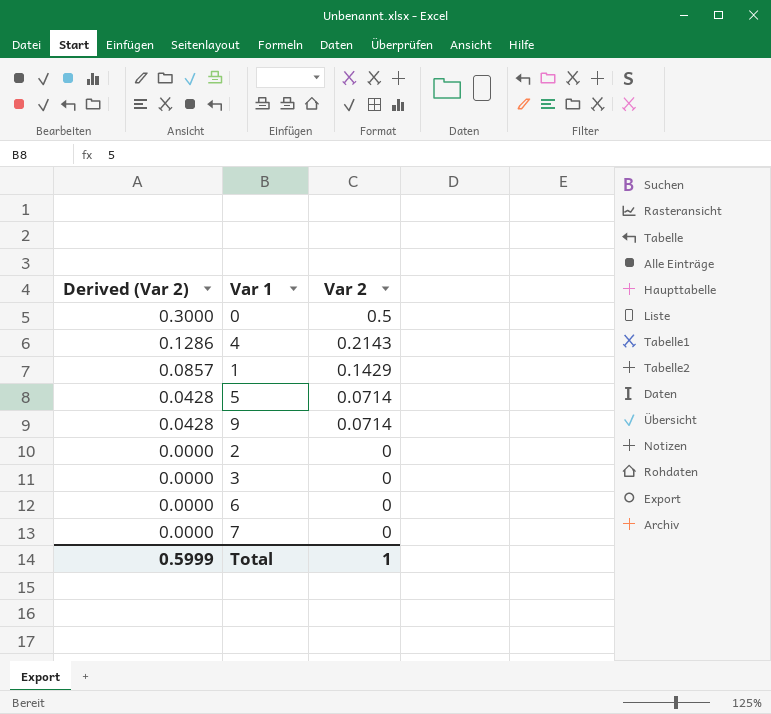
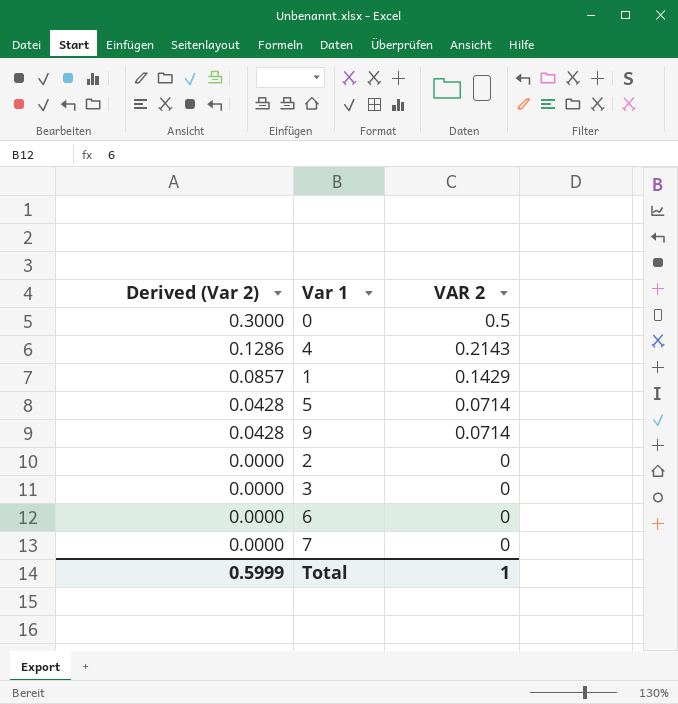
column name: Var 2 -> VAR 2

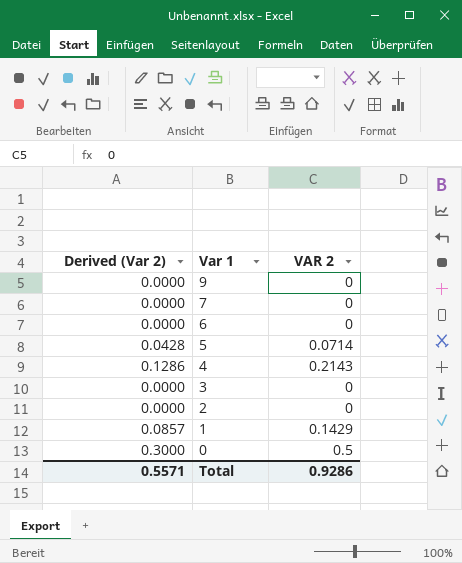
row order: Derived (Var 2) descending -> Var 1 descending
9 | Derived (Var 2): 0.0428 -> 0.0000
9 | VAR 2: 0.0714 -> 0
Total | Derived (Var 2): 0.5999 -> 0.5571
Total | VAR 2: 1 -> 0.9286

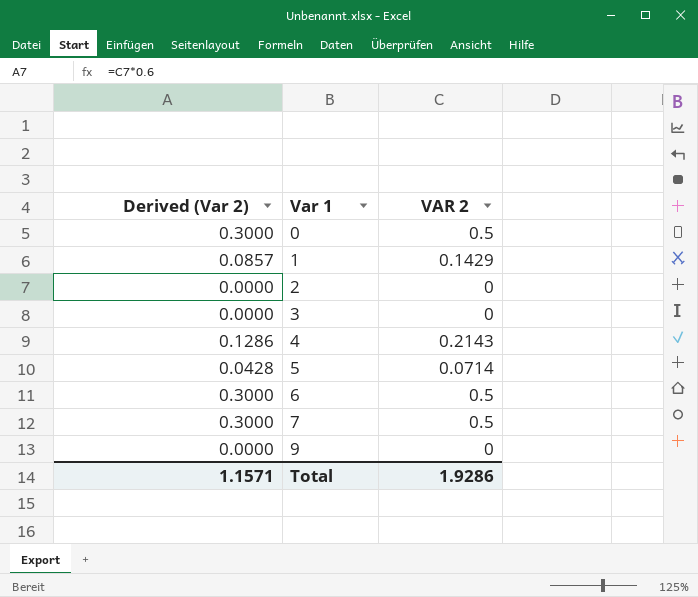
row order: Var 1 descending -> Var 1 ascending
6 | Derived (Var 2): 0.0000 -> 0.3000
6 | VAR 2: 0 -> 0.5
7 | Derived (Var 2): 0.0000 -> 0.3000
7 | VAR 2: 0 -> 0.5
Total | Derived (Var 2): 0.5571 -> 1.1571
Total | VAR 2: 0.9286 -> 1.9286

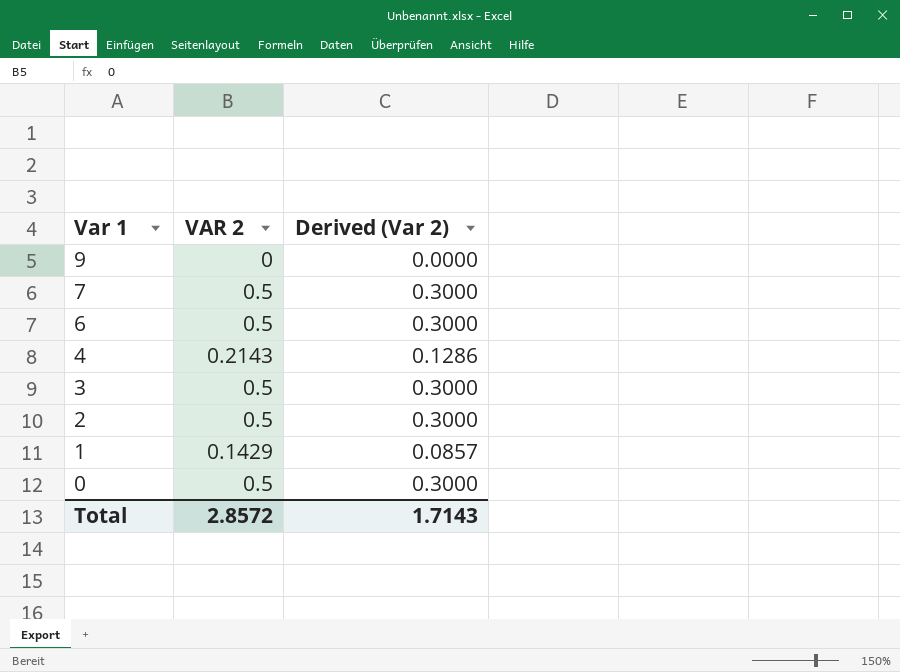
row order: Var 1 ascending -> Var 1 descending
column Derived (Var 2) | position: 1 -> 3
row 5: 0.0428 | 0.0714 -> none
3 | VAR 2: 0 -> 0.5
3 | Derived (Var 2): 0.0000 -> 0.3000
2 | VAR 2: 0 -> 0.5
2 | Derived (Var 2): 0.0000 -> 0.3000
Total | VAR 2: 1.9286 -> 2.8572
Total | Derived (Var 2): 1.1571 -> 1.7143

